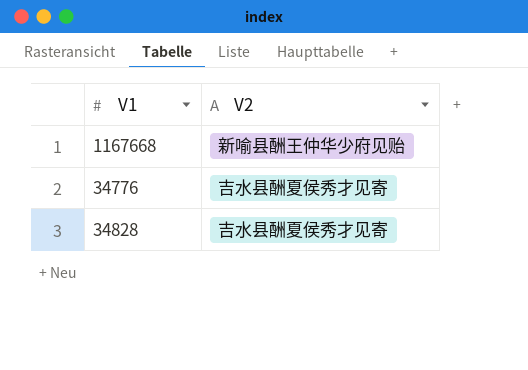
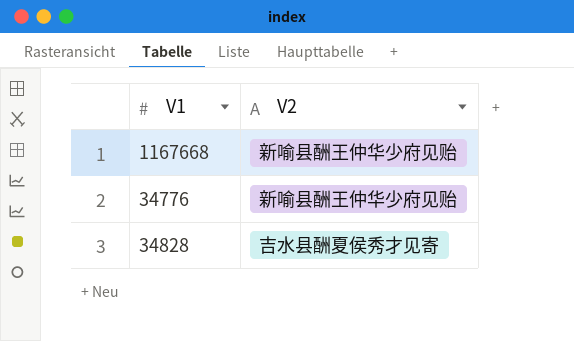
34776 | V2: 吉水县酬夏侯秀才见寄 -> 新喻县酬王仲华少府见贻

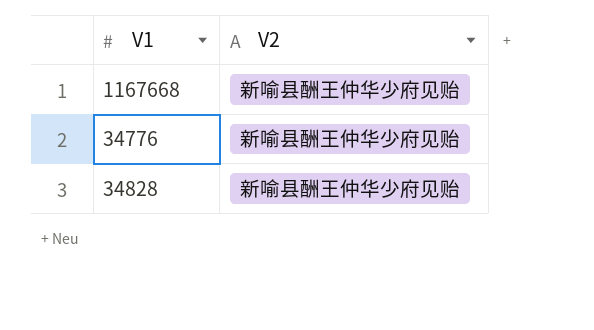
34828 | V2: 吉水县酬夏侯秀才见寄 -> 新喻县酬王仲华少府见贻

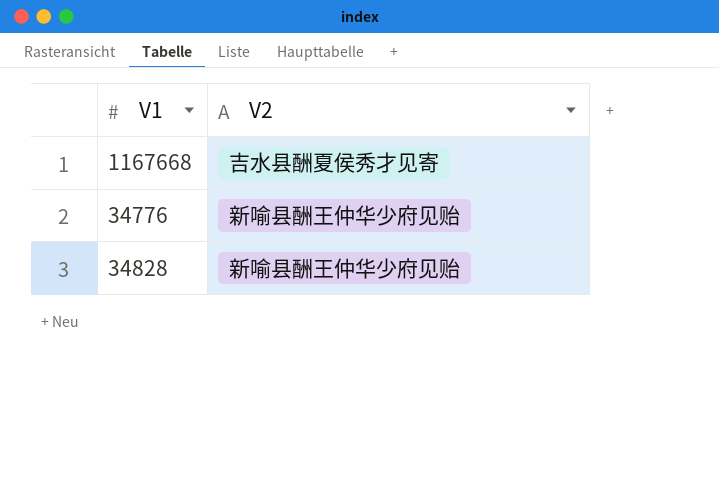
1167668 | V2: 新喻县酬王仲华少府见贻 -> 吉水县酬夏侯秀才见寄

